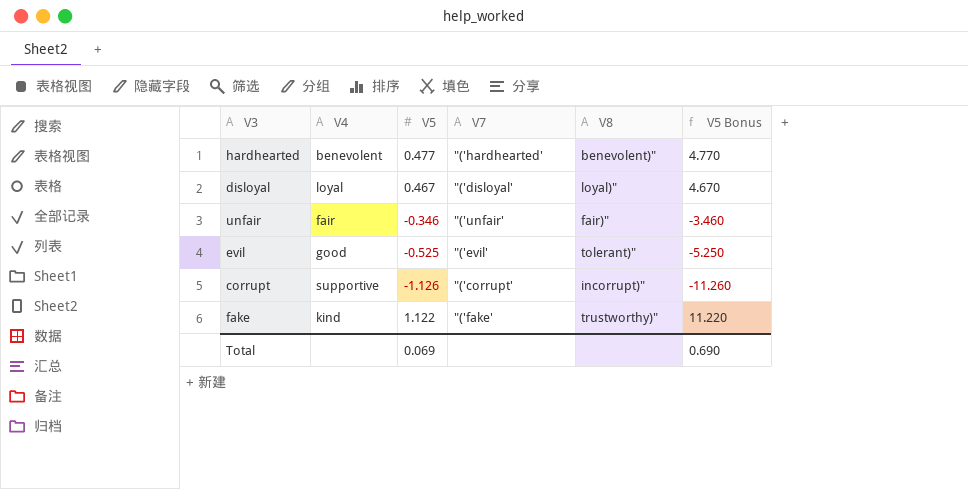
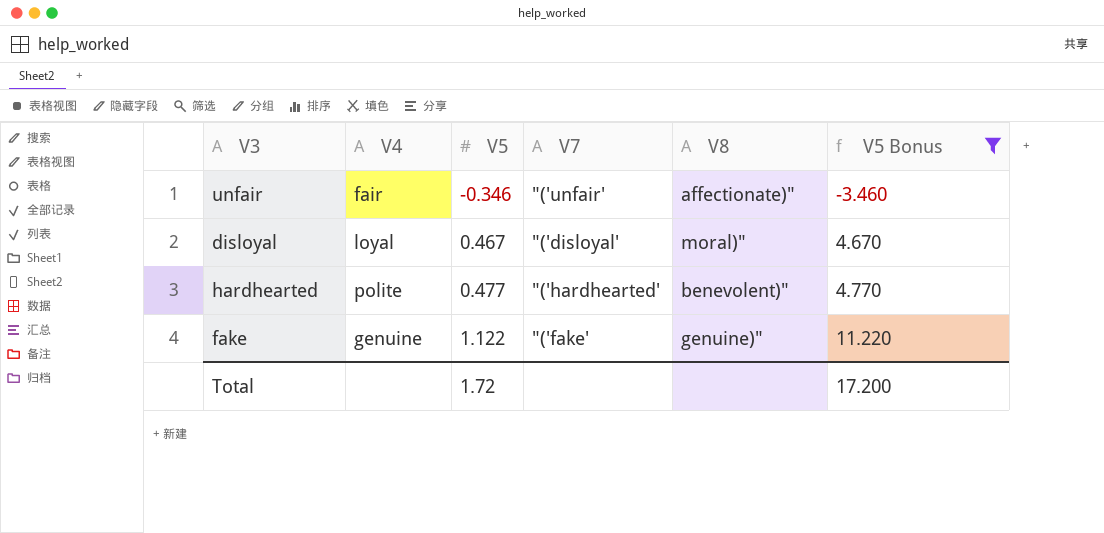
filter: none -> V5 Bonus >= -3.460
row order: none -> V5 ascending
unfair | V8: fair)" -> affectionate)"
disloyal | V8: loyal)" -> moral)"
hardhearted | V4: benevolent -> polite
fake | V4: kind -> genuine
fake | V8: trustworthy)" -> genuine)"
Total | V5: 0.069 -> 1.72
Total | V5 Bonus: 0.690 -> 17.200

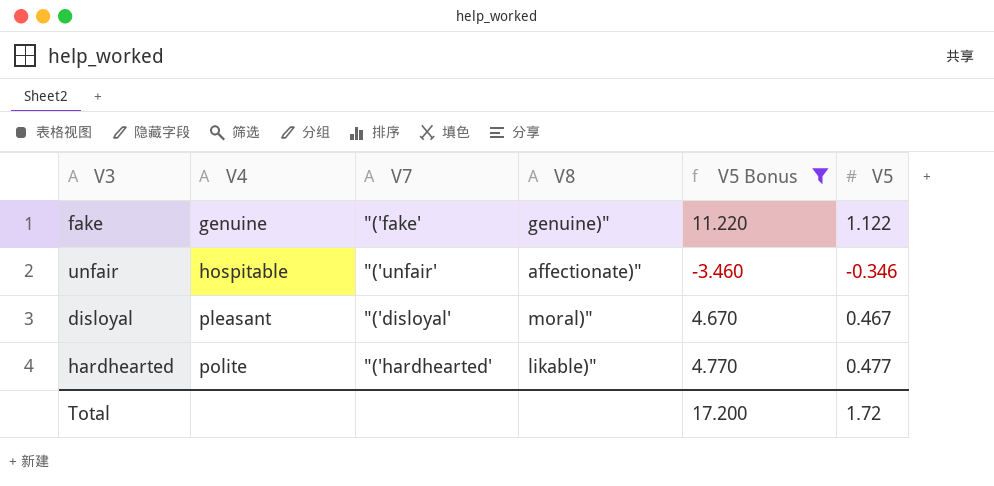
row order: V5 ascending -> V4 ascending
column V5 | position: 3 -> 6
unfair | V4: fair -> hospitable
disloyal | V4: loyal -> pleasant
hardhearted | V8: benevolent)" -> likable)"

